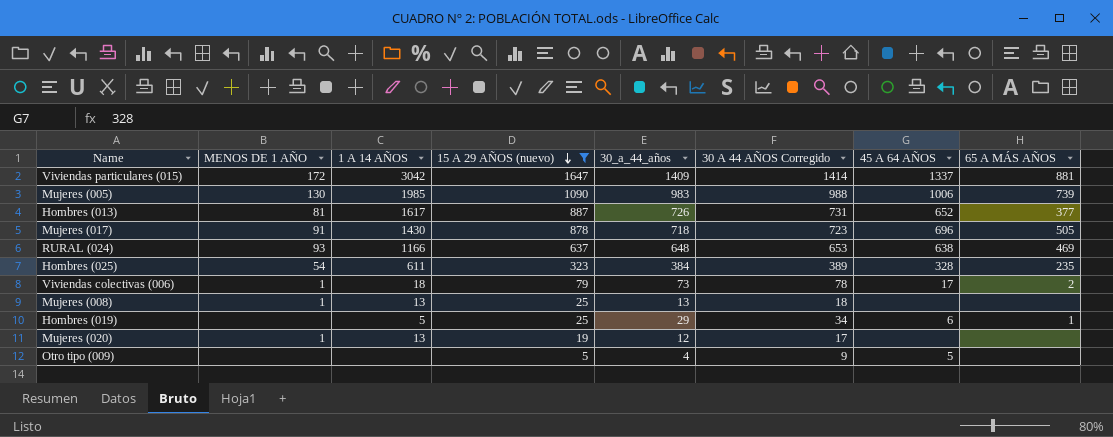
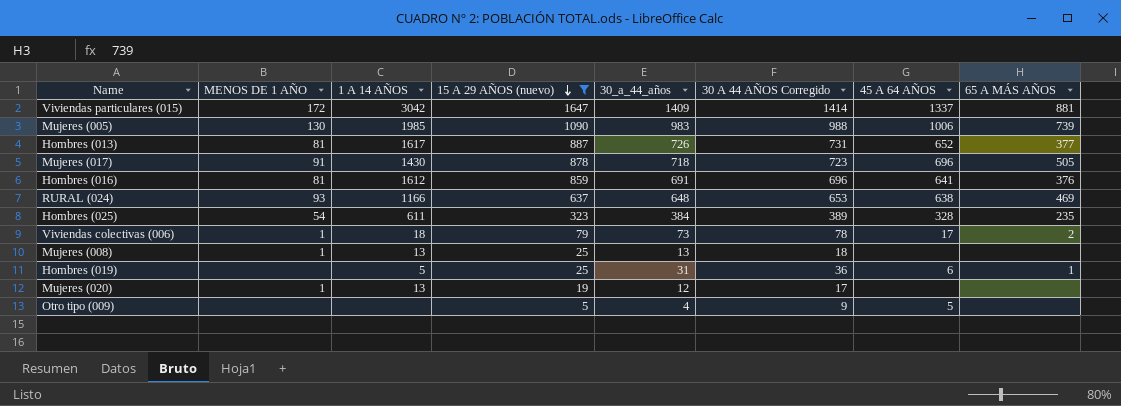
row Hombres (016): none -> 81 | 1612 | 859 | 691 | 696 | 641 | 376
Hombres (019) | 30_a_44_años: 29 -> 31
Hombres (019) | 30 A 44 AÑOS Corregido: 34 -> 36

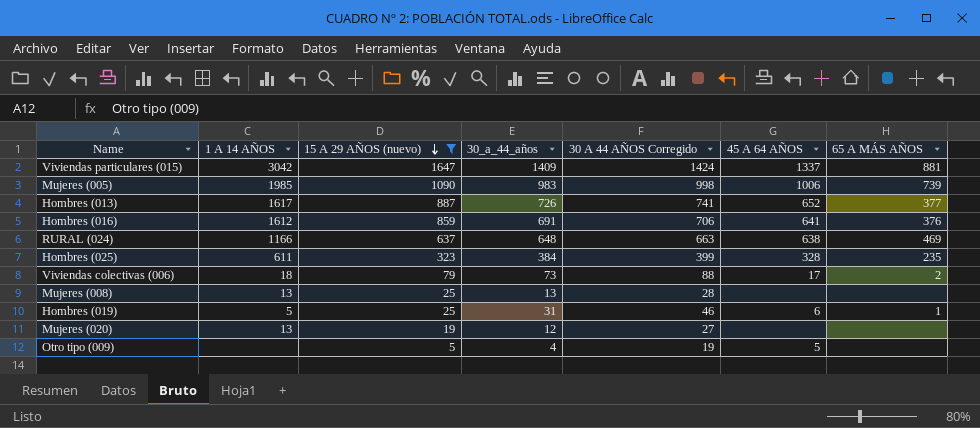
column MENOS DE 1 AÑO | position: 2 -> none
column 30 A 44 AÑOS Corregido | formula: [30_a_44_años] + 5 -> [30_a_44_años] + 15
row Mujeres (017): 91 | 1430 | 878 | 718 | 723 | 696 | 505 -> none

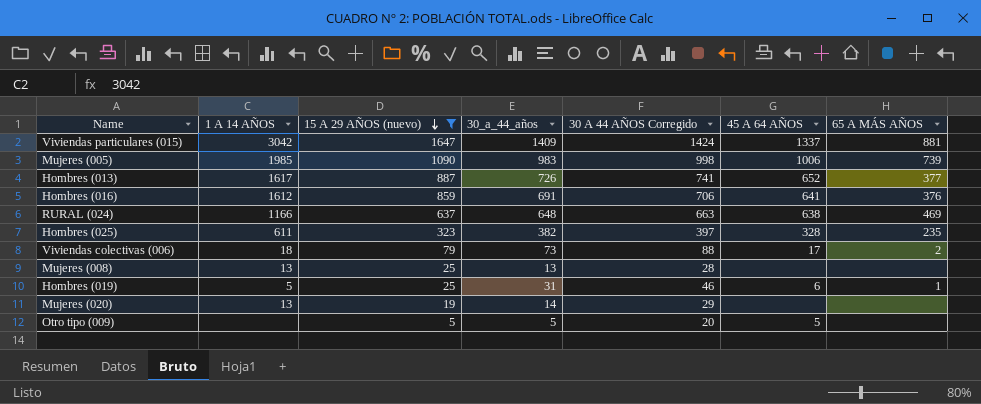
Hombres (025) | 30_a_44_años: 384 -> 382
Hombres (025) | 30 A 44 AÑOS Corregido: 399 -> 397
Mujeres (020) | 30_a_44_años: 12 -> 14
Mujeres (020) | 30 A 44 AÑOS Corregido: 27 -> 29
Otro tipo (009) | 30_a_44_años: 4 -> 5
Otro tipo (009) | 30 A 44 AÑOS Corregido: 19 -> 20

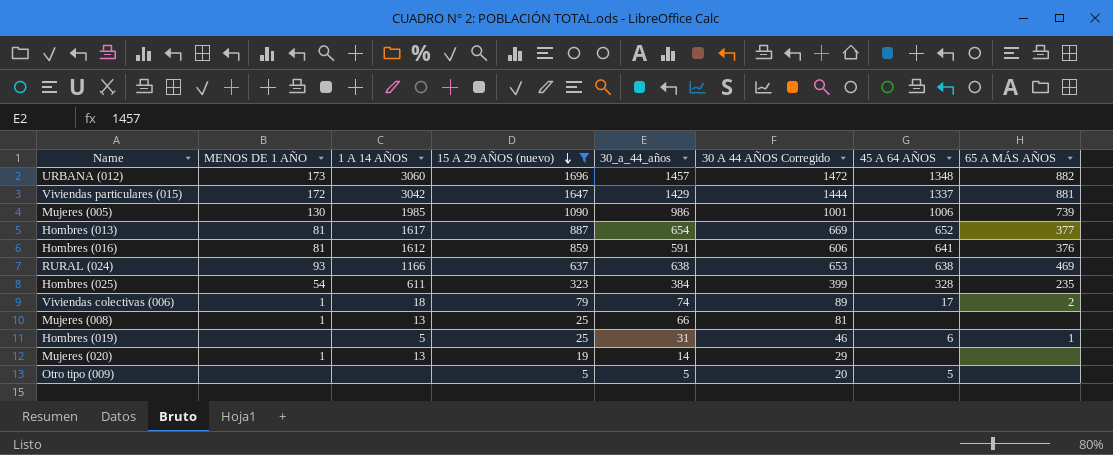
column MENOS DE 1 AÑO | position: none -> 2
row URBANA (012): none -> 173 | 3060 | 1696 | 1457 | 1472 | 1348 | 882
Viviendas particulares (015) | 30_a_44_años: 1409 -> 1429
Viviendas particulares (015) | 30 A 44 AÑOS Corregido: 1424 -> 1444
Mujeres (005) | 30_a_44_años: 983 -> 986
Mujeres (005) | 30 A 44 AÑOS Corregido: 998 -> 1001
Hombres (013) | 30_a_44_años: 726 -> 654
Hombres (013) | 30 A 44 AÑOS Corregido: 741 -> 669
Hombres (016) | 30_a_44_años: 691 -> 591
Hombres (016) | 30 A 44 AÑOS Corregido: 706 -> 606
RURAL (024) | 30_a_44_años: 648 -> 638
RURAL (024) | 30 A 44 AÑOS Corregido: 663 -> 653
Hombres (025) | 30_a_44_años: 382 -> 384
Hombres (025) | 30 A 44 AÑOS Corregido: 397 -> 399
Viviendas colectivas (006) | 30_a_44_años: 73 -> 74
Viviendas colectivas (006) | 30 A 44 AÑOS Corregido: 88 -> 89
Mujeres (008) | 30_a_44_años: 13 -> 66
Mujeres (008) | 30 A 44 AÑOS Corregido: 28 -> 81

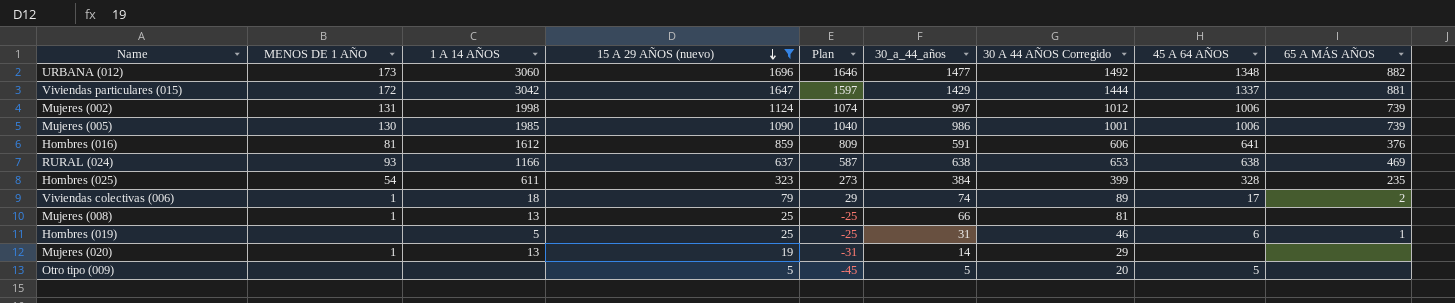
column Plan | formula: none -> [15 A 29 AÑOS (nuevo)] - 50
row Hombres (013): 81 | 1617 | 887 | 654 | 669 | 652 | 377 -> none
URBANA (012) | 30_a_44_años: 1457 -> 1477
URBANA (012) | 30 A 44 AÑOS Corregido: 1472 -> 1492
row Mujeres (002): none -> 131 | 1998 | 1124 | 1074 | 997 | 1012 | 1006 | 739

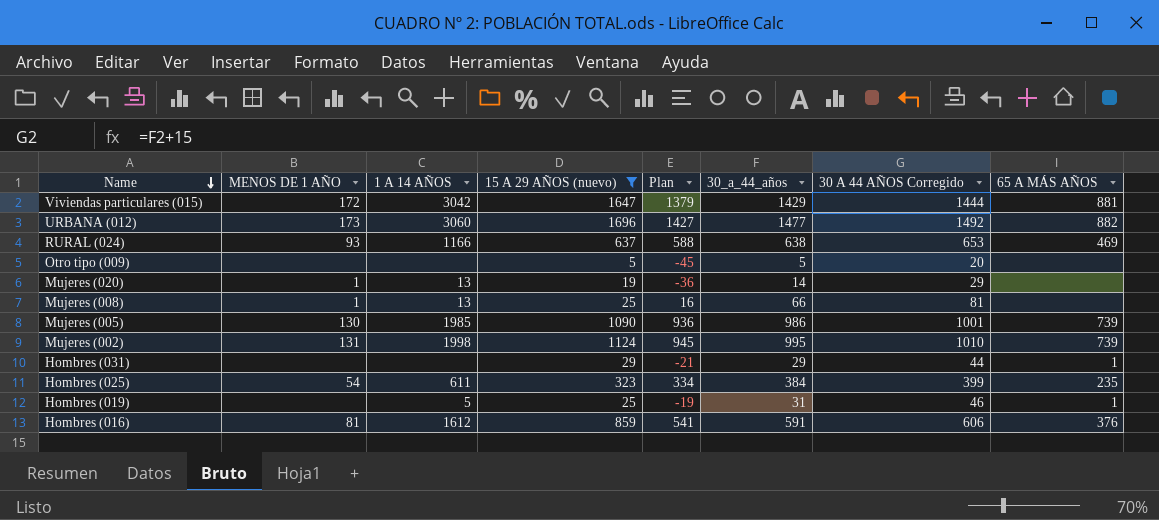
row order: 15 A 29 AÑOS (nuevo) descending -> Name descending
column 45 A 64 AÑOS | position: 8 -> none
column Plan | formula: [15 A 29 AÑOS (nuevo)] - 50 -> [30_a_44_años] - 50
row Viviendas colectivas (006): 1 | 18 | 79 | 29 | 74 | 89 | 17 | 2 -> none
Mujeres (002) | 30_a_44_años: 997 -> 995
Mujeres (002) | 30 A 44 AÑOS Corregido: 1012 -> 1010
row Hombres (031): none -> none | none | 29 | -21 | 29 | 44 | 1

